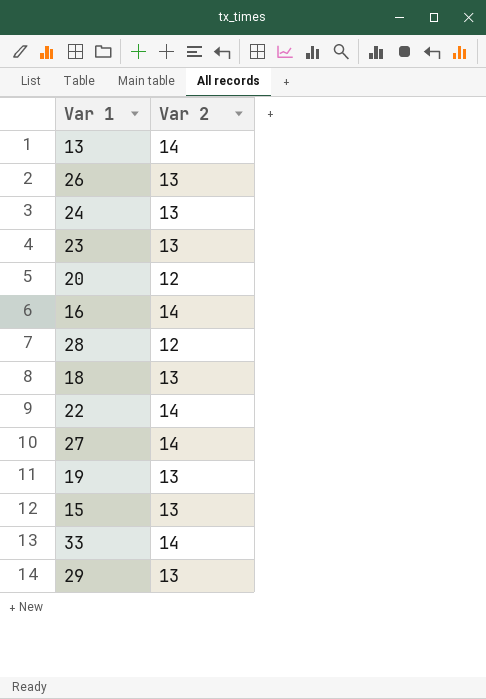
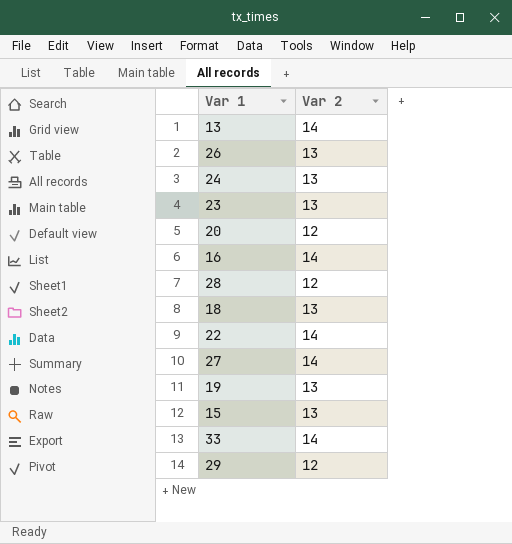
29 | Var 2: 13 -> 12

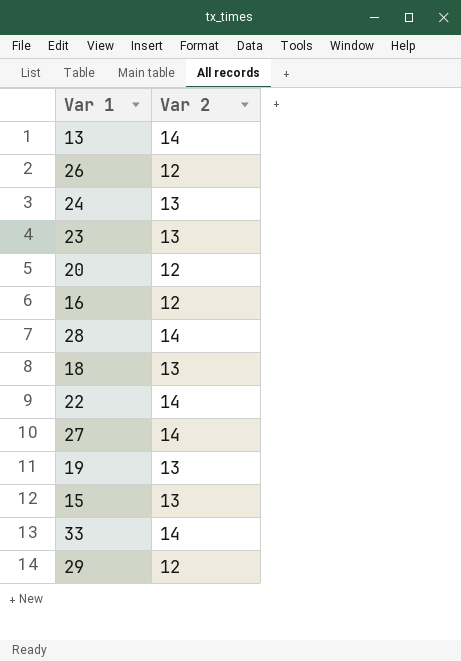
26 | Var 2: 13 -> 12
16 | Var 2: 14 -> 12
28 | Var 2: 12 -> 14

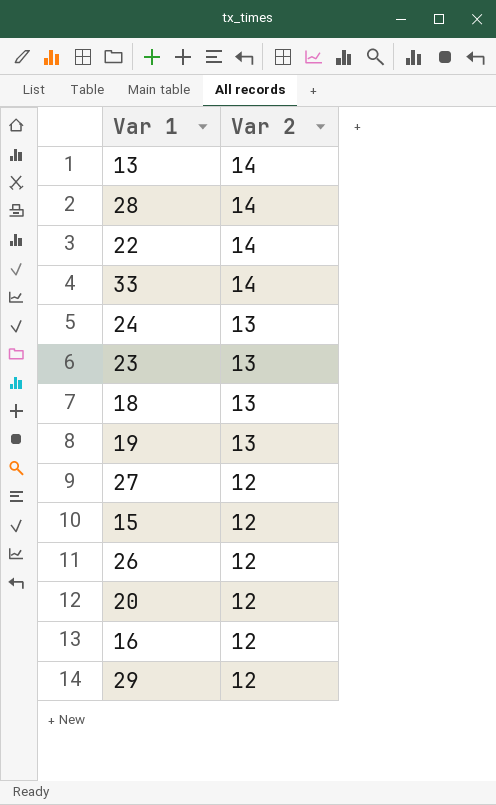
row order: none -> Var 2 descending
27 | Var 2: 14 -> 12
15 | Var 2: 13 -> 12

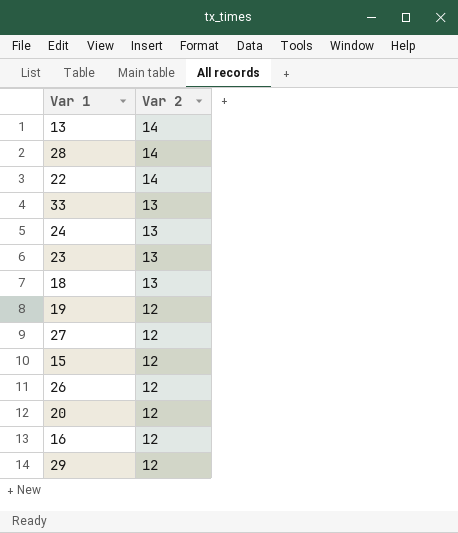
33 | Var 2: 14 -> 13
19 | Var 2: 13 -> 12

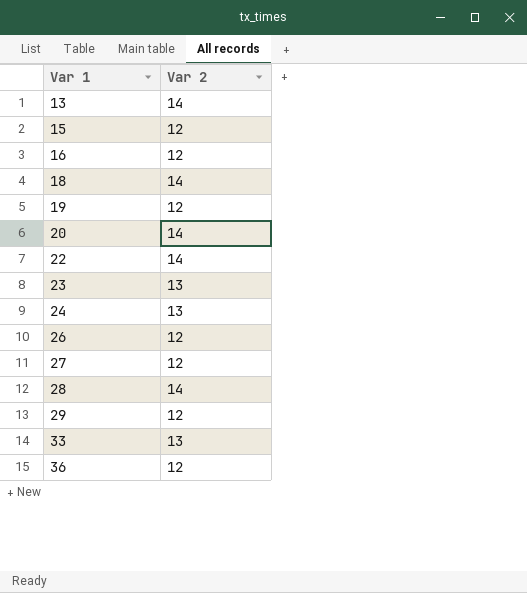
row order: Var 2 descending -> Var 1 ascending
18 | Var 2: 13 -> 14
20 | Var 2: 12 -> 14
row 36: none -> 12

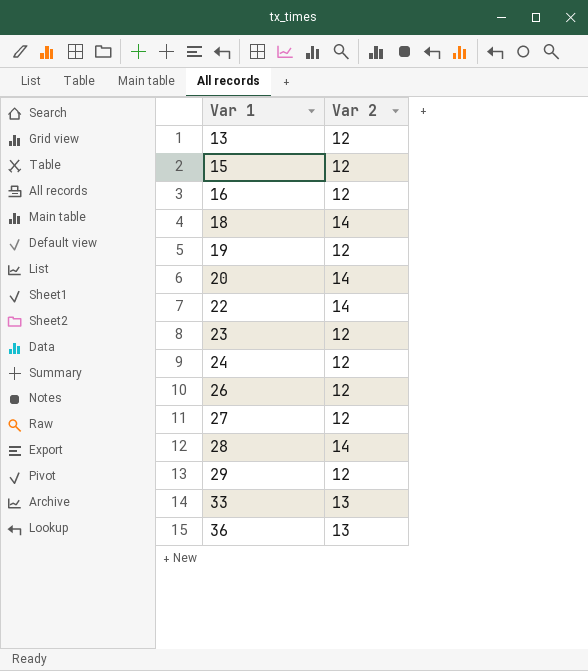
13 | Var 2: 14 -> 12
23 | Var 2: 13 -> 12
24 | Var 2: 13 -> 12
36 | Var 2: 12 -> 13

